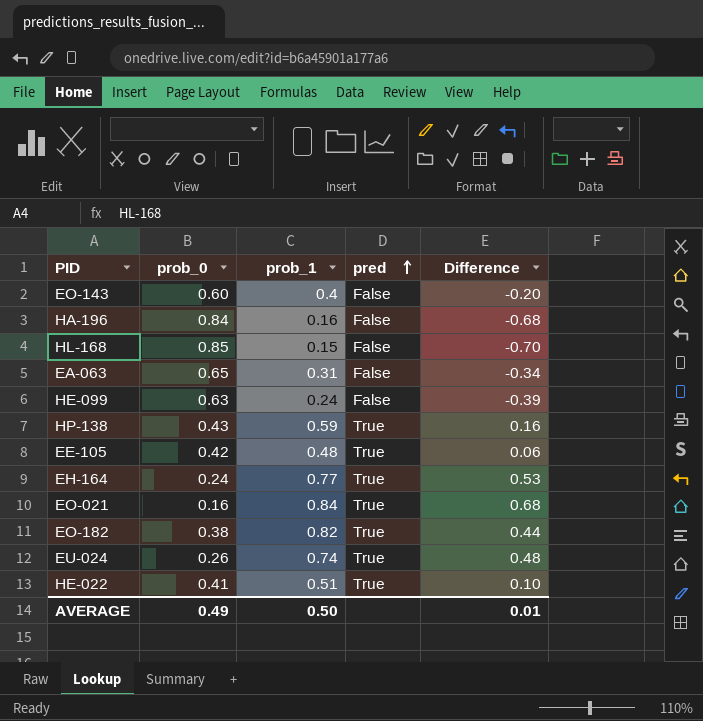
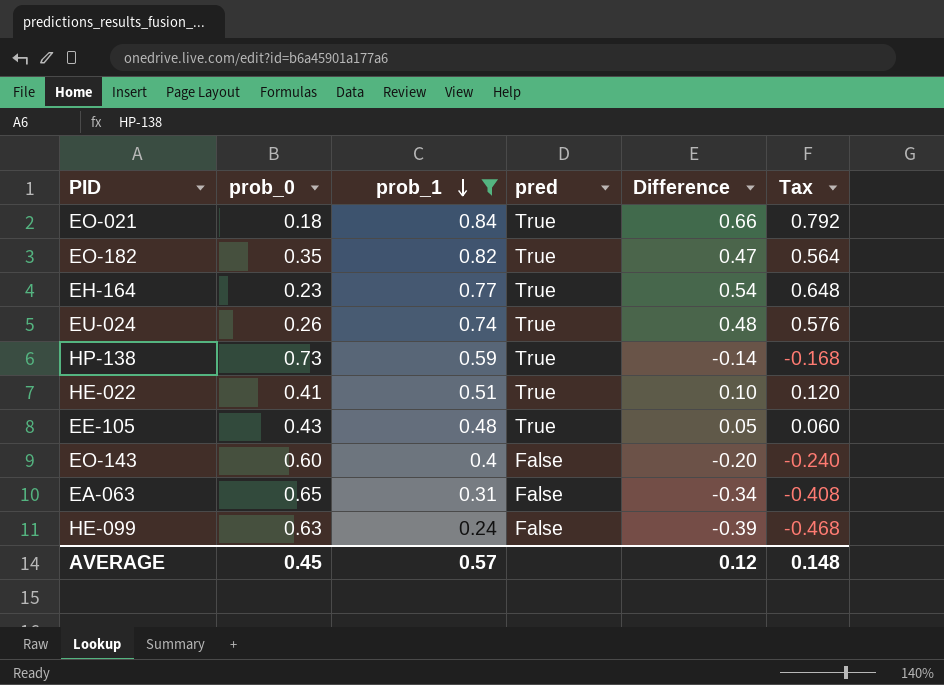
filter: none -> prob_1 >= 0.24
row order: pred ascending -> prob_1 descending
column Tax | formula: none -> [Difference] * 1.2
EO-021 | prob_0: 0.16 -> 0.18
EO-021 | Difference: 0.68 -> 0.66
EO-182 | prob_0: 0.38 -> 0.35
EO-182 | Difference: 0.44 -> 0.47
EH-164 | prob_0: 0.24 -> 0.23
EH-164 | Difference: 0.53 -> 0.54
HP-138 | prob_0: 0.43 -> 0.73
HP-138 | Difference: 0.16 -> -0.14
EE-105 | prob_0: 0.42 -> 0.43
EE-105 | Difference: 0.06 -> 0.05
AVERAGE | prob_0: 0.49 -> 0.45
AVERAGE | prob_1: 0.50 -> 0.57
AVERAGE | Difference: 0.01 -> 0.12

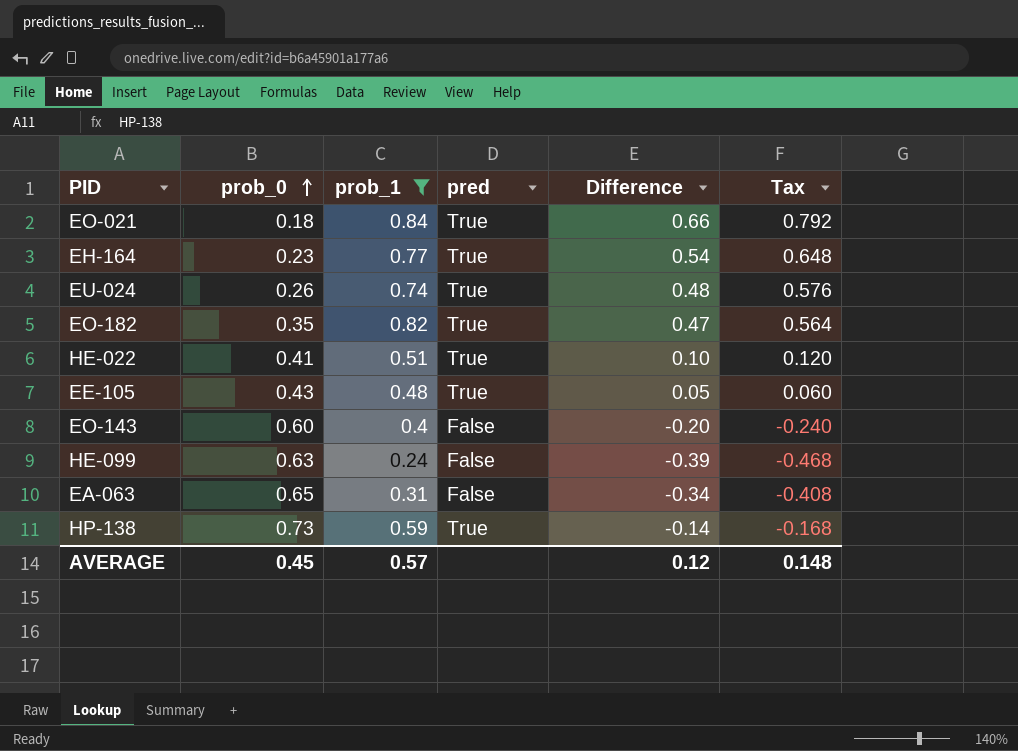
row order: prob_1 descending -> prob_0 ascending

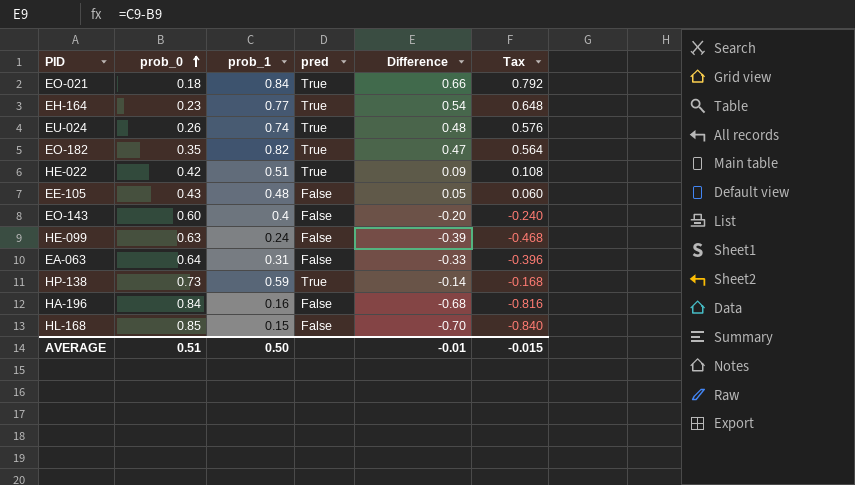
filter: prob_1 >= 0.24 -> none
HE-022 | prob_0: 0.41 -> 0.42
HE-022 | Difference: 0.10 -> 0.09
HE-022 | Tax: 0.120 -> 0.108
EE-105 | pred: True -> False
EA-063 | prob_0: 0.65 -> 0.64
EA-063 | Difference: -0.34 -> -0.33
EA-063 | Tax: -0.408 -> -0.396
AVERAGE | prob_0: 0.45 -> 0.51
AVERAGE | prob_1: 0.57 -> 0.50
AVERAGE | Difference: 0.12 -> -0.01
AVERAGE | Tax: 0.148 -> -0.015

